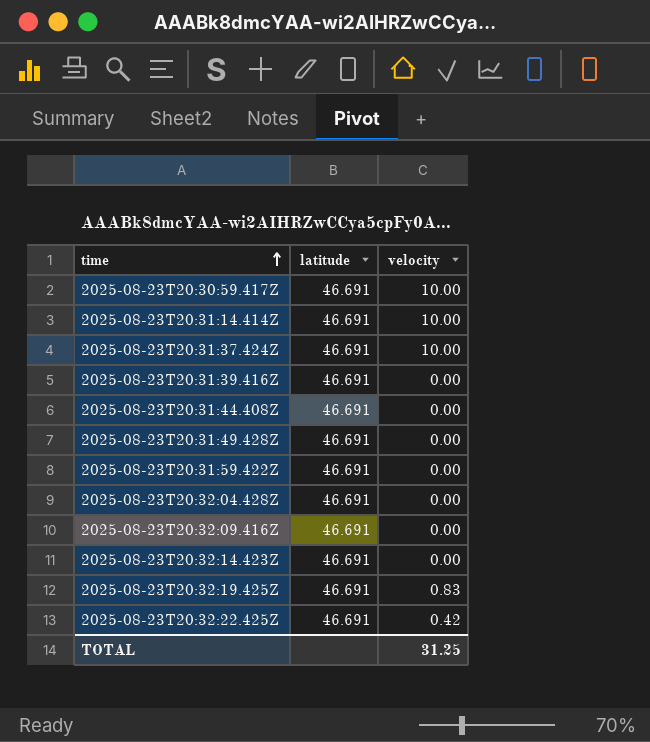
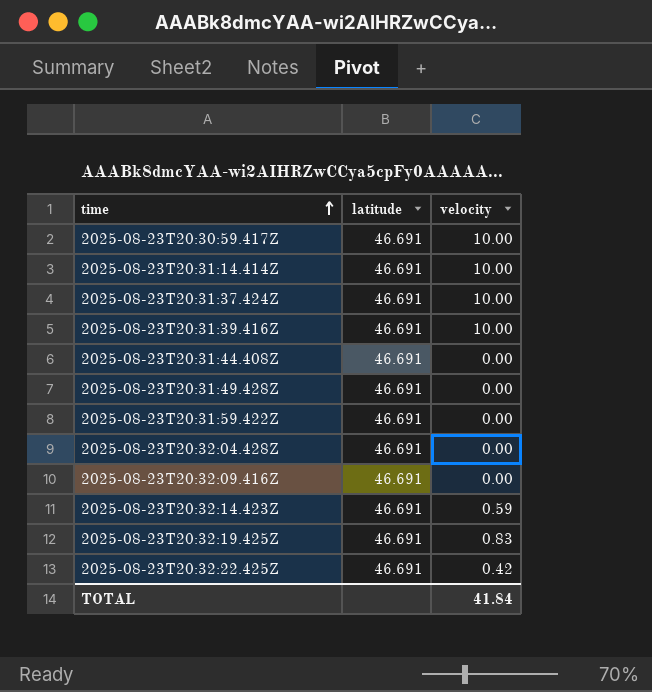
2025-08-23T20:31:39.416Z | velocity: 0.00 -> 10.00
2025-08-23T20:32:14.423Z | velocity: 0.00 -> 0.59
TOTAL | velocity: 31.25 -> 41.84

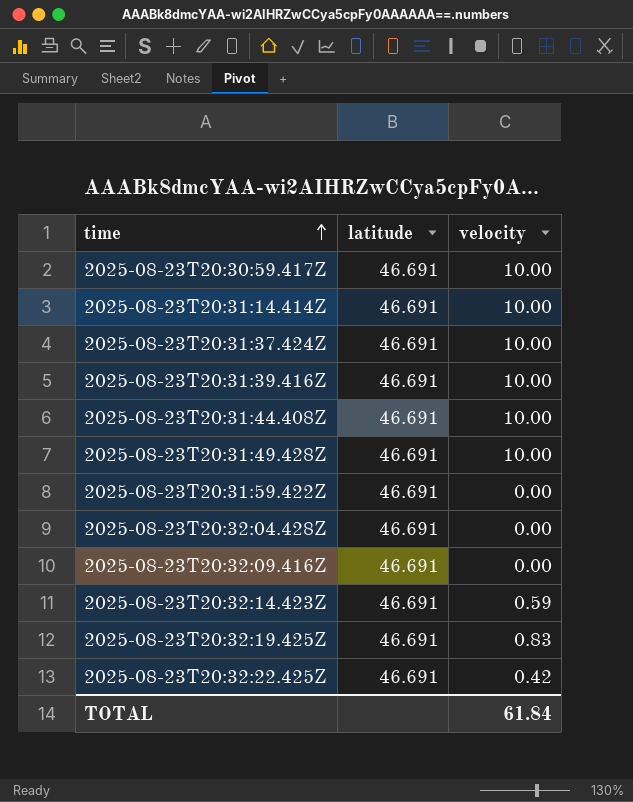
2025-08-23T20:31:44.408Z | velocity: 0.00 -> 10.00
2025-08-23T20:31:49.428Z | velocity: 0.00 -> 10.00
TOTAL | velocity: 41.84 -> 61.84

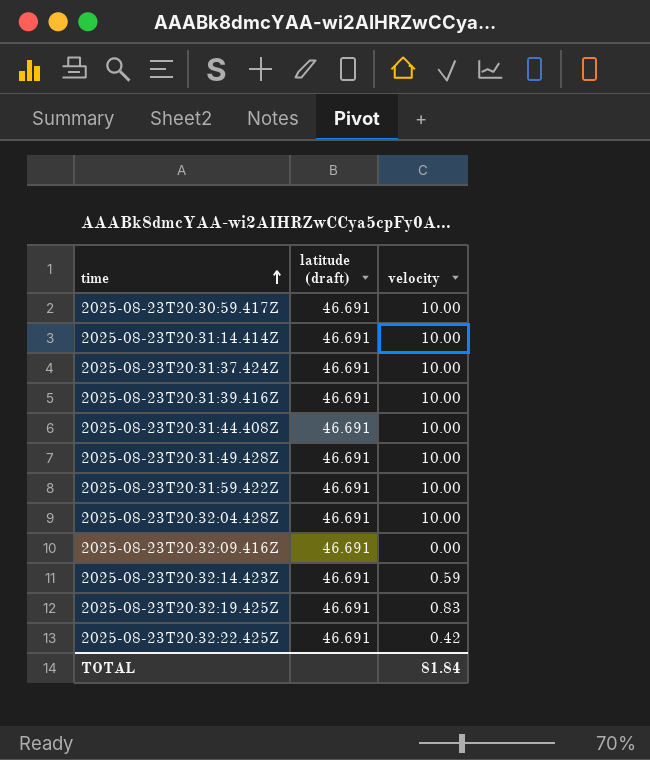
column name: latitude -> latitude (draft)
2025-08-23T20:31:59.422Z | velocity: 0.00 -> 10.00
2025-08-23T20:32:04.428Z | velocity: 0.00 -> 10.00
TOTAL | velocity: 61.84 -> 81.84

